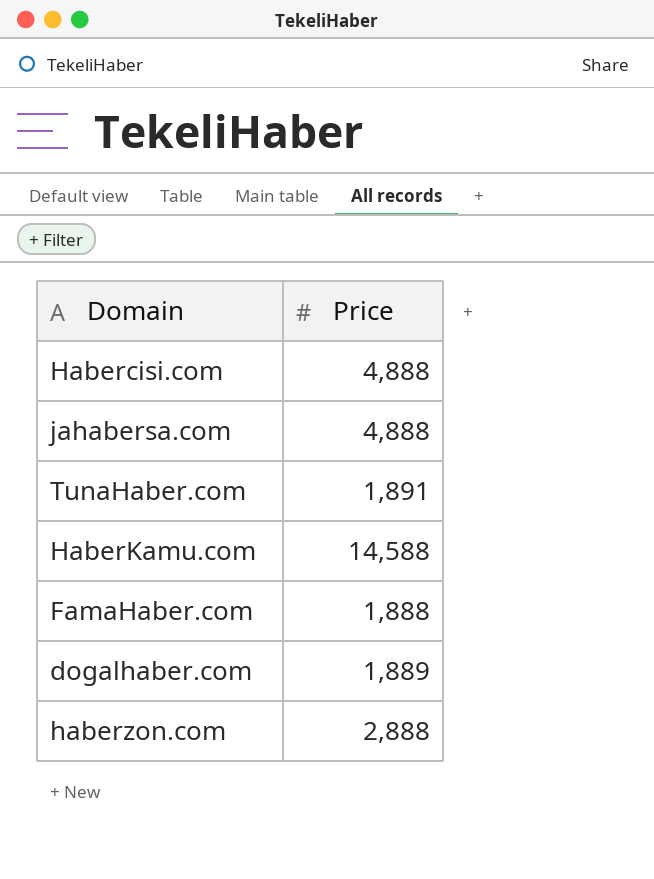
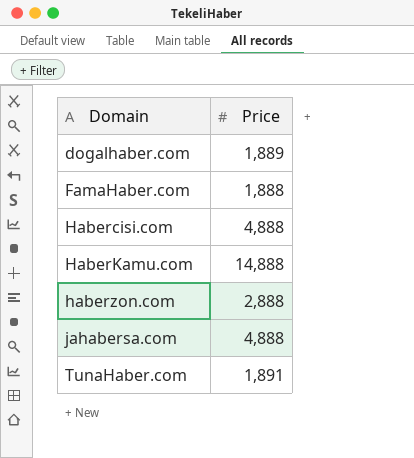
row order: none -> Domain ascending
HaberKamu.com | Price: 14,588 -> 14,888

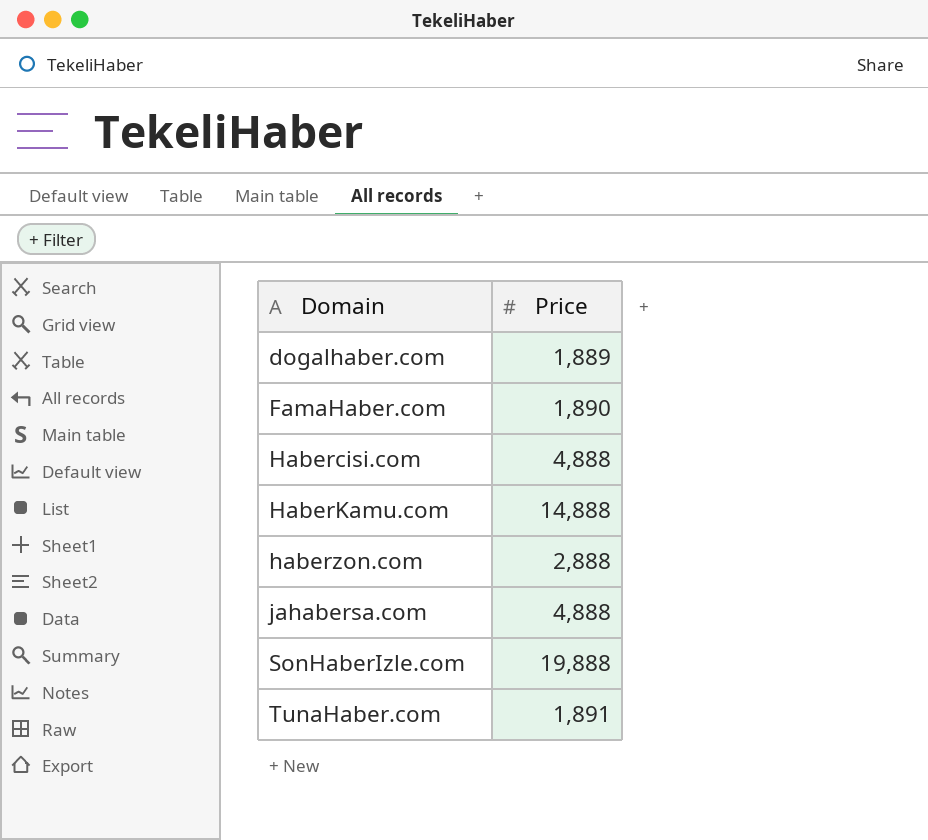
FamaHaber.com | Price: 1,888 -> 1,890
row SonHaberIzle.com: none -> 19,888

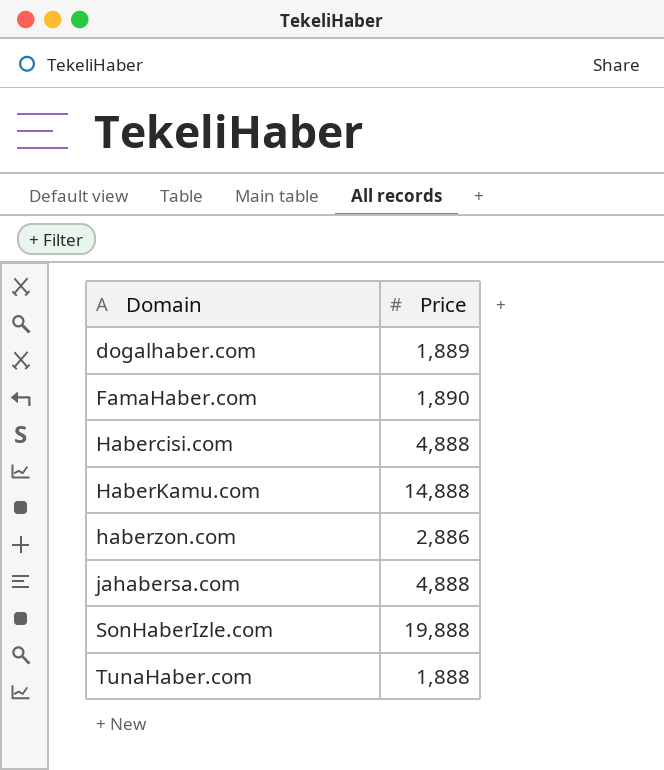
haberzon.com | Price: 2,888 -> 2,886
TunaHaber.com | Price: 1,891 -> 1,888

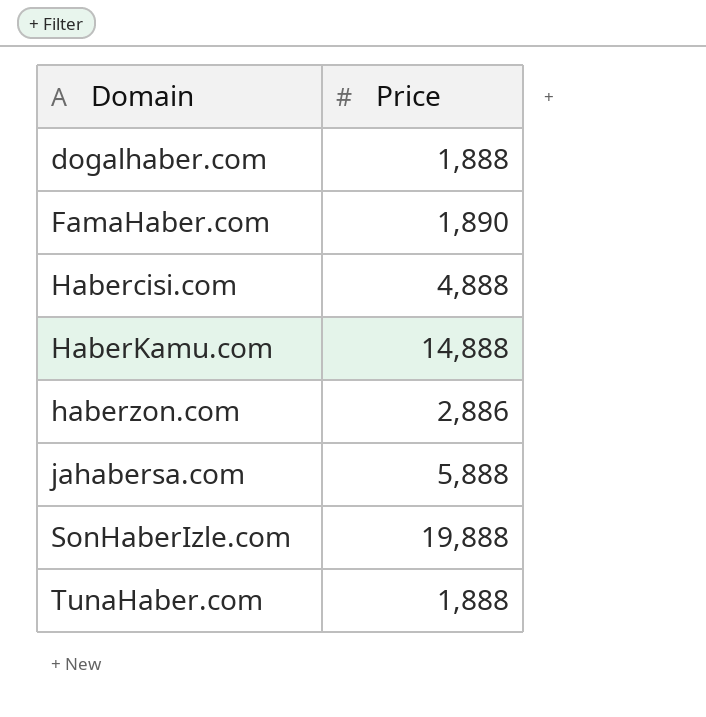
dogalhaber.com | Price: 1,889 -> 1,888
jahabersa.com | Price: 4,888 -> 5,888

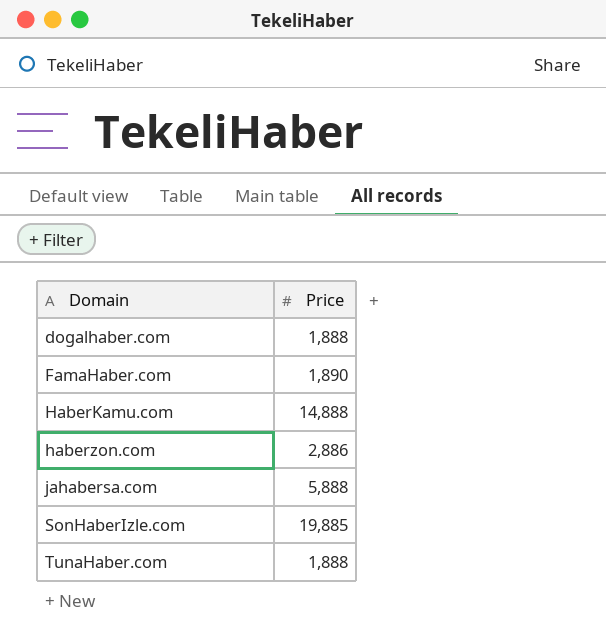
row Habercisi.com: 4,888 -> none
SonHaberIzle.com | Price: 19,888 -> 19,885

